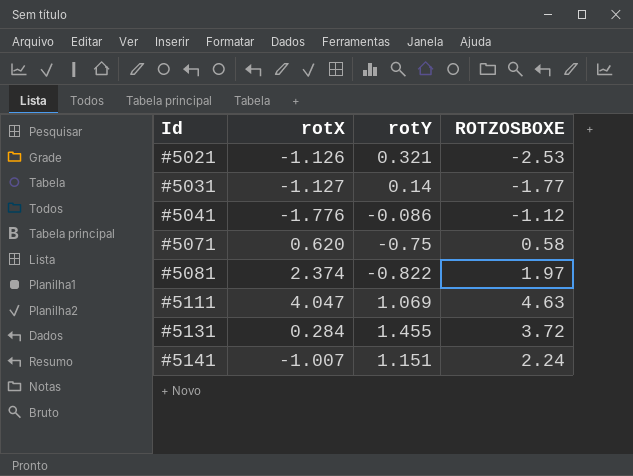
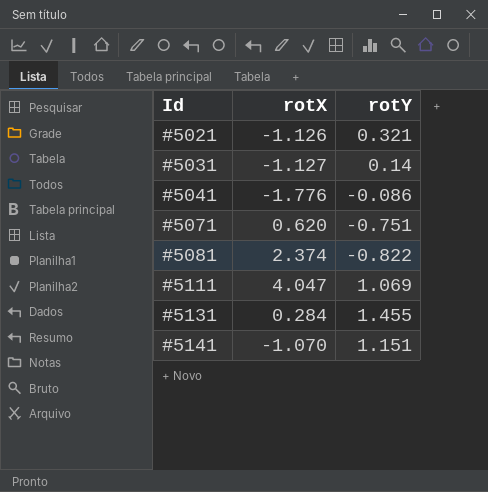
column ROTZOSBOXE | position: 4 -> none
#5071 | rotY: -0.75 -> -0.751
#5141 | rotX: -1.007 -> -1.070

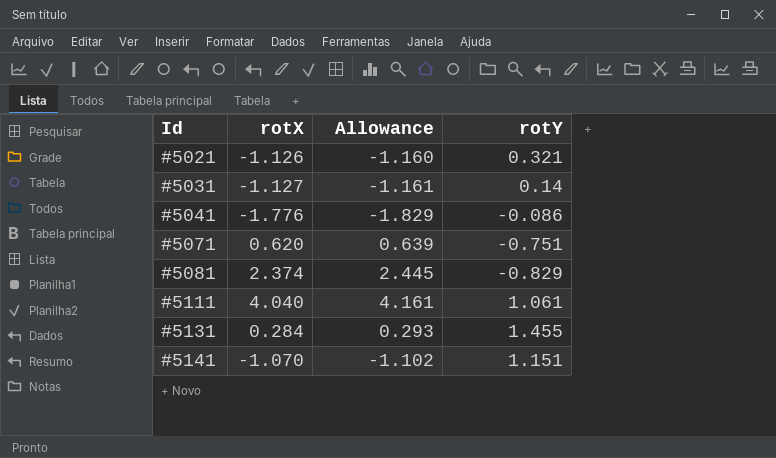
column Allowance | formula: none -> [rotX] * 1.03
#5081 | rotY: -0.822 -> -0.829
#5111 | rotX: 4.047 -> 4.040
#5111 | rotY: 1.069 -> 1.061

